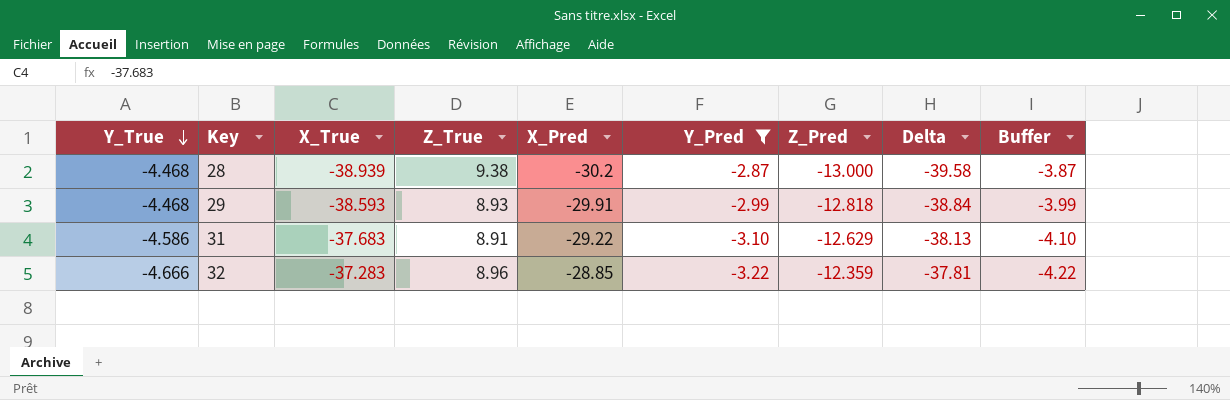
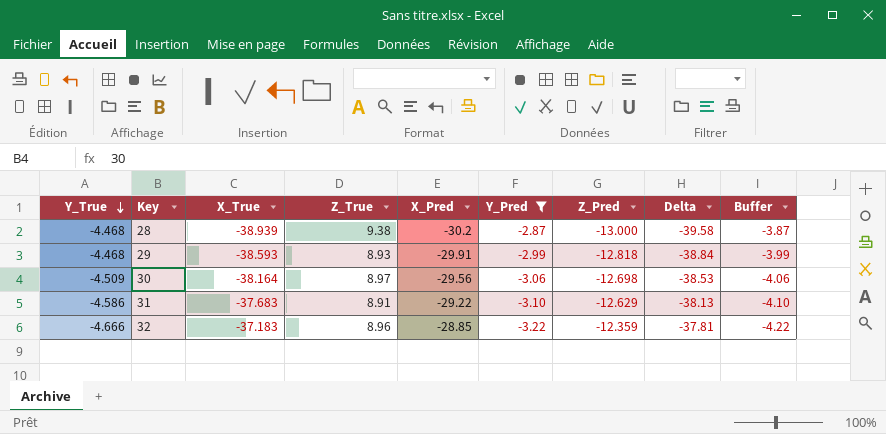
row 30: none -> -4.509 | -38.164 | 8.97 | -29.56 | -3.06 | -12.698 | -38.53 | -4.06
32 | X_True: -37.283 -> -37.183

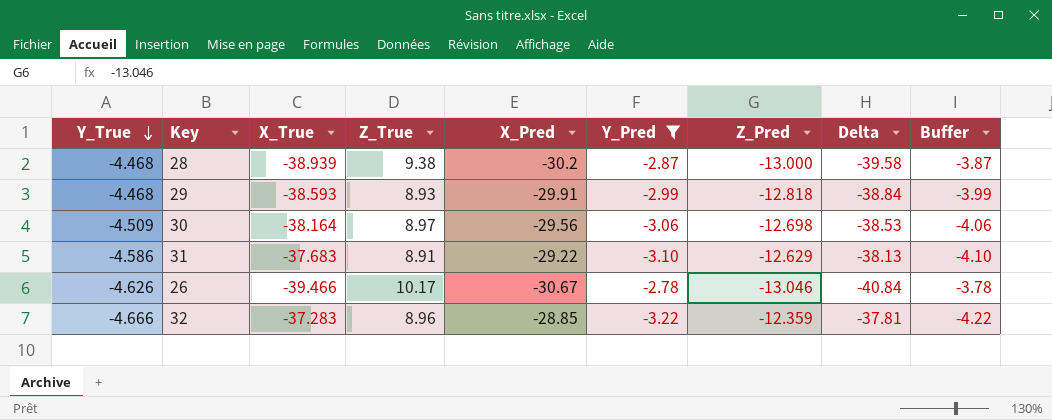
row 26: none -> -4.626 | -39.466 | 10.17 | -30.67 | -2.78 | -13.046 | -40.84 | -3.78
32 | X_True: -37.183 -> -37.283

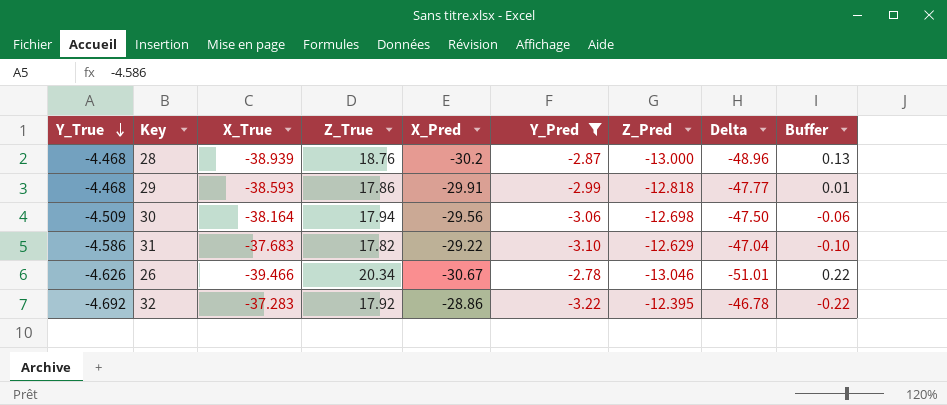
column Buffer | formula: [Y_Pred] - 1 -> [Y_Pred] + 3
28 | Z_True: 9.38 -> 18.76
28 | Delta: -39.58 -> -48.96
29 | Z_True: 8.93 -> 17.86
29 | Delta: -38.84 -> -47.77
30 | Z_True: 8.97 -> 17.94
30 | Delta: -38.53 -> -47.50
31 | Z_True: 8.91 -> 17.82
31 | Delta: -38.13 -> -47.04
26 | Z_True: 10.17 -> 20.34
26 | Delta: -40.84 -> -51.01
32 | Y_True: -4.666 -> -4.692
32 | Z_True: 8.96 -> 17.92
32 | X_Pred: -28.85 -> -28.86
32 | Z_Pred: -12.359 -> -12.395
32 | Delta: -37.81 -> -46.78

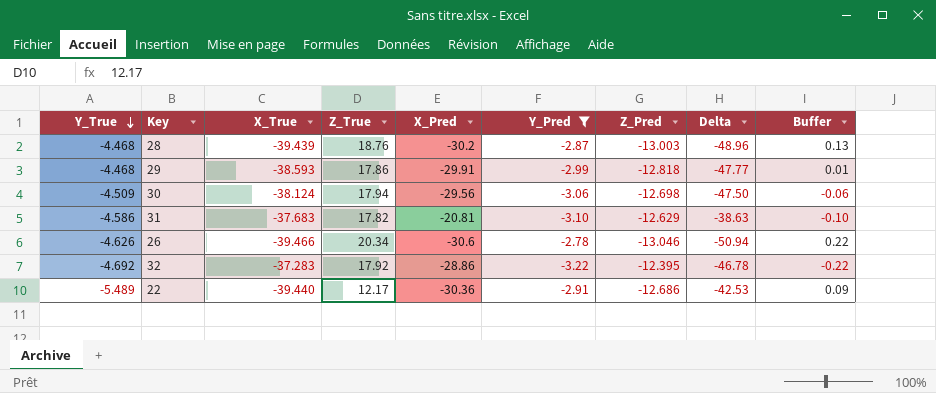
28 | X_True: -38.939 -> -39.439
28 | Z_Pred: -13.000 -> -13.003
30 | X_True: -38.164 -> -38.124
31 | X_Pred: -29.22 -> -20.81
31 | Delta: -47.04 -> -38.63
26 | X_Pred: -30.67 -> -30.6
26 | Delta: -51.01 -> -50.94
row 22: none -> -5.489 | -39.440 | 12.17 | -30.36 | -2.91 | -12.686 | -42.53 | 0.09

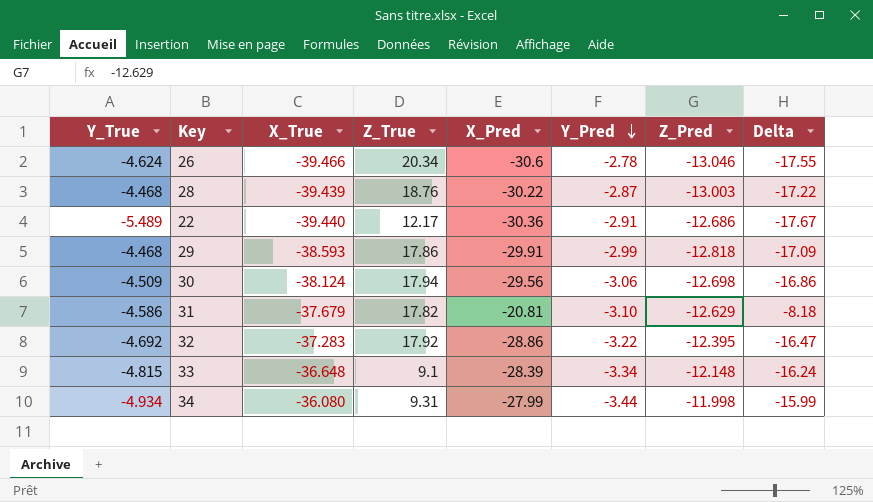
filter: Y_Pred >= -3.22 -> none
row order: Y_True descending -> Y_Pred descending
column Buffer | formula: [Y_Pred] + 3 -> none
column Delta | formula: [X_Pred] - [Z_True] -> [X_Pred] - [Z_Pred]
26 | Y_True: -4.626 -> -4.624
28 | X_Pred: -30.2 -> -30.22
31 | X_True: -37.683 -> -37.679

